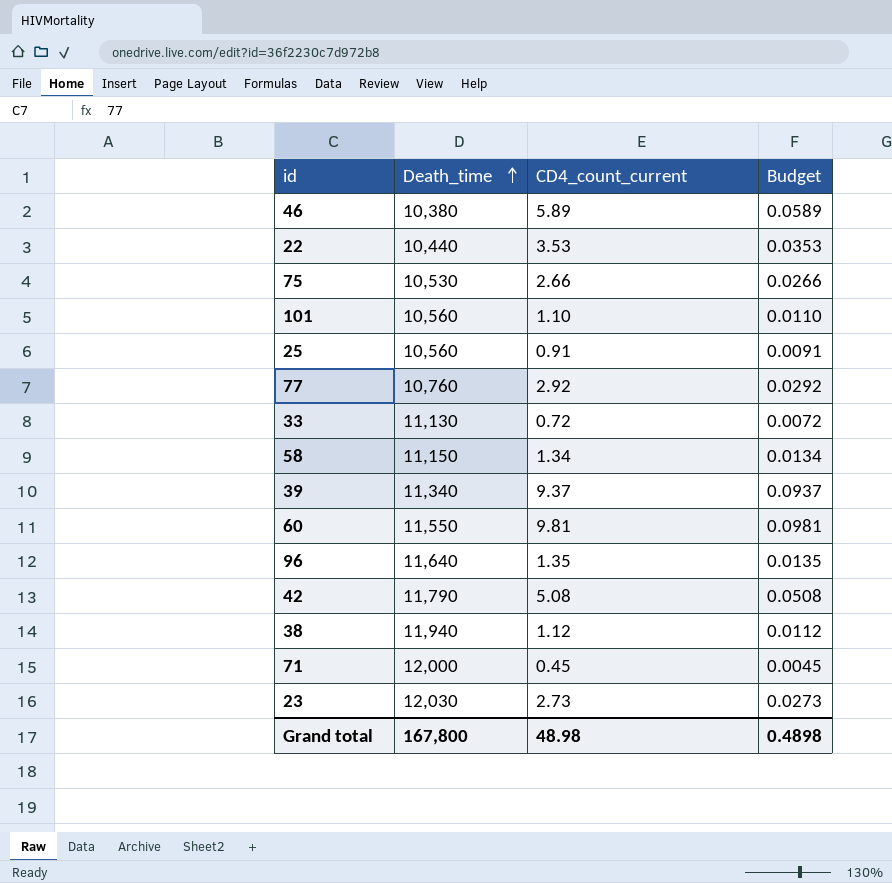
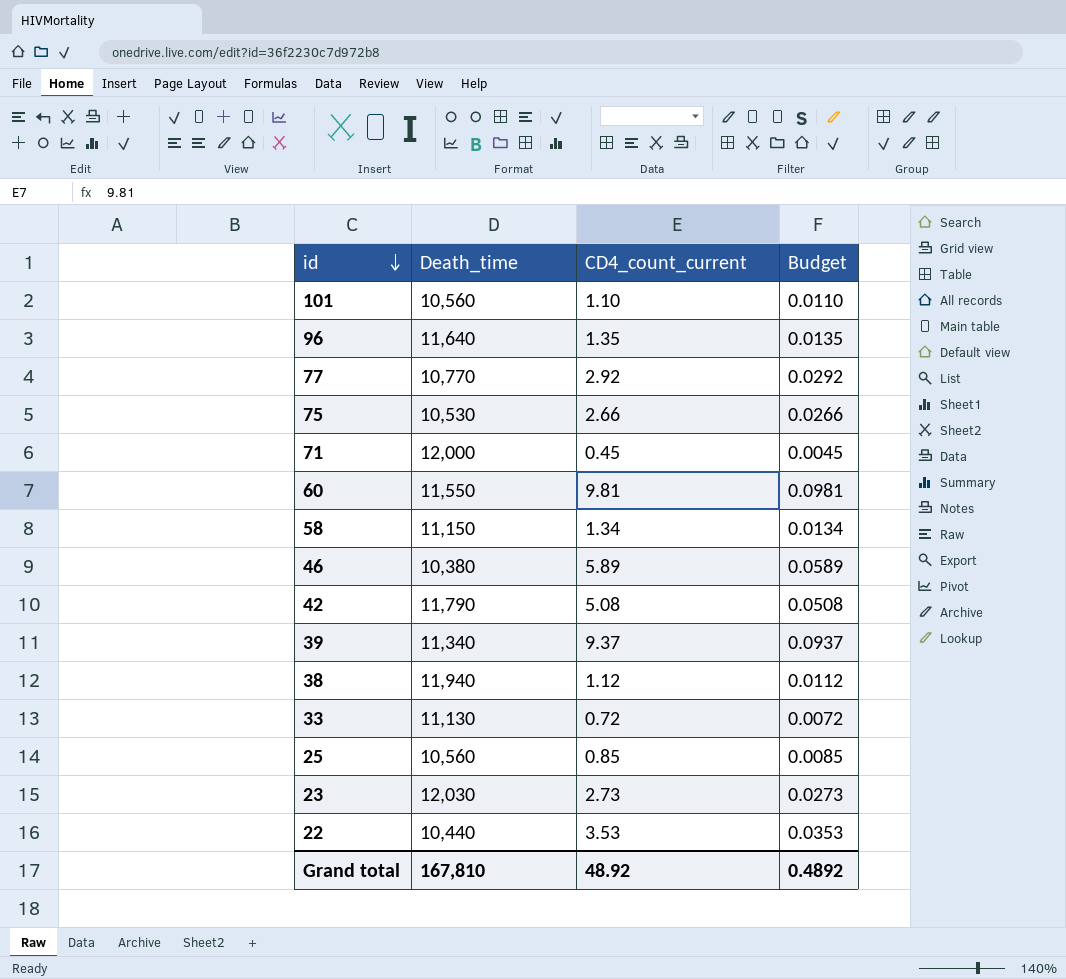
row order: Death_time ascending -> id descending
77 | Death_time: 10,760 -> 10,770
25 | CD4_count_current: 0.91 -> 0.85
25 | Budget: 0.0091 -> 0.0085
Grand total | Death_time: 167,800 -> 167,810
Grand total | CD4_count_current: 48.98 -> 48.92
Grand total | Budget: 0.4898 -> 0.4892

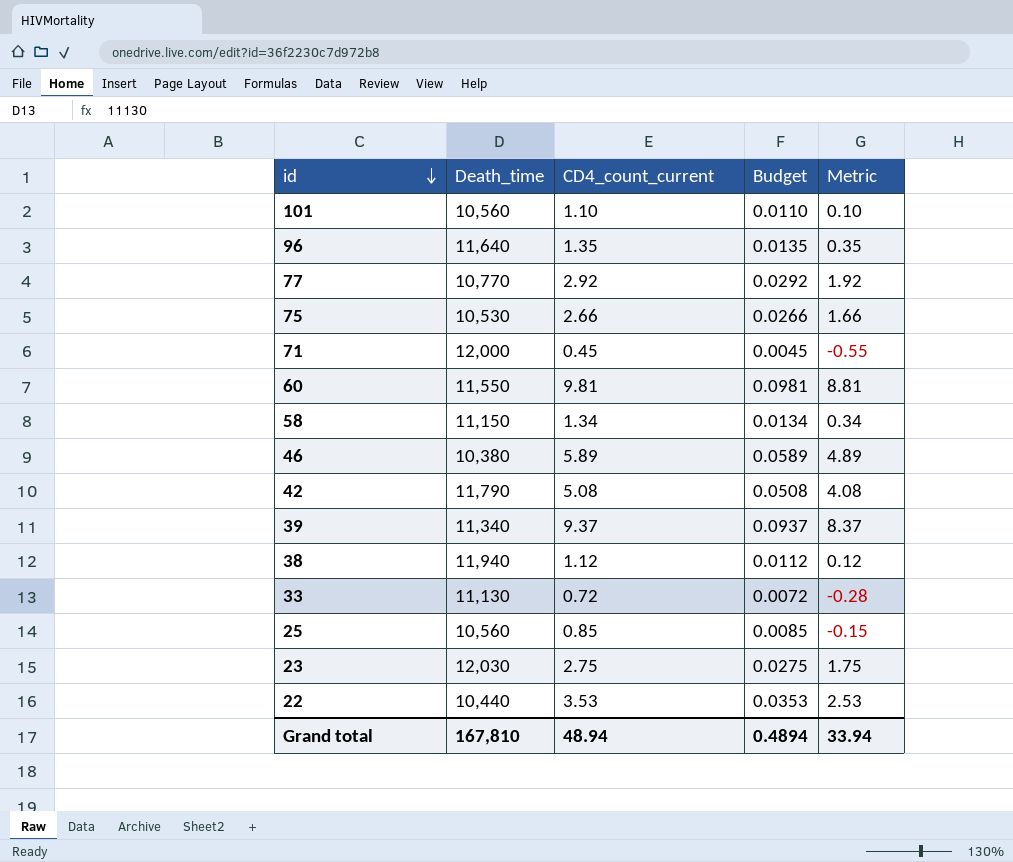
column Metric | formula: none -> [CD4_count_current] - 1
23 | CD4_count_current: 2.73 -> 2.75
23 | Budget: 0.0273 -> 0.0275
Grand total | CD4_count_current: 48.92 -> 48.94
Grand total | Budget: 0.4892 -> 0.4894

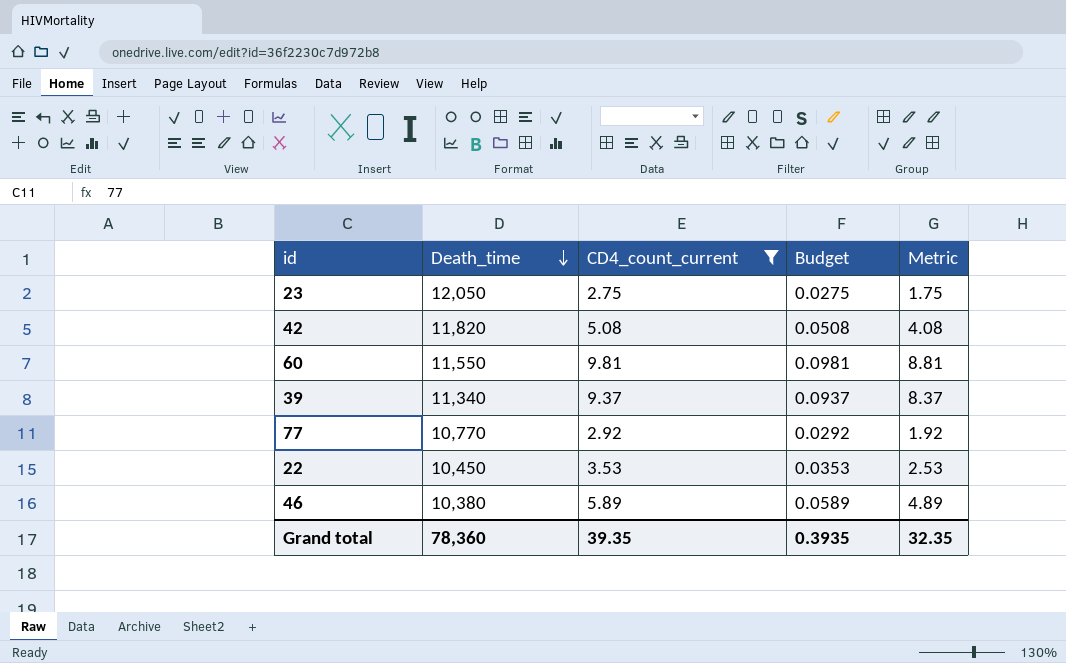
filter: none -> CD4_count_current >= 2.75
row order: id descending -> Death_time descending
23 | Death_time: 12,030 -> 12,050
42 | Death_time: 11,790 -> 11,820
22 | Death_time: 10,440 -> 10,450
Grand total | Death_time: 167,810 -> 78,360
Grand total | CD4_count_current: 48.94 -> 39.35
Grand total | Budget: 0.4894 -> 0.3935
Grand total | Metric: 33.94 -> 32.35

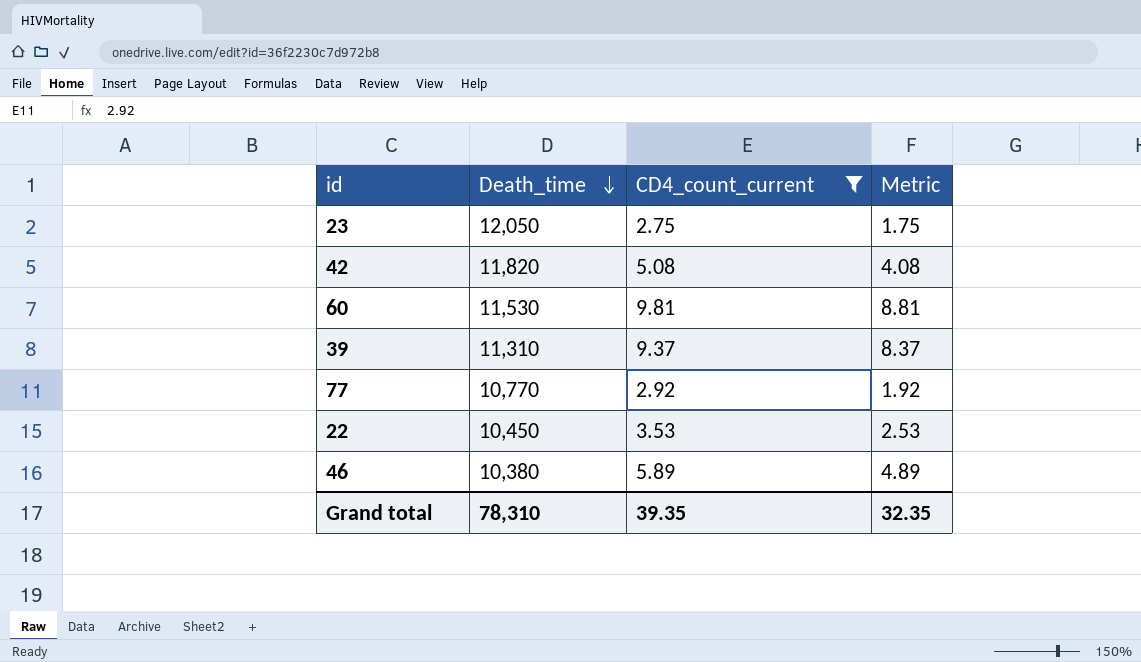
column Budget | formula: [CD4_count_current] * 0.01 -> none
60 | Death_time: 11,550 -> 11,530
39 | Death_time: 11,340 -> 11,310
Grand total | Death_time: 78,360 -> 78,310

